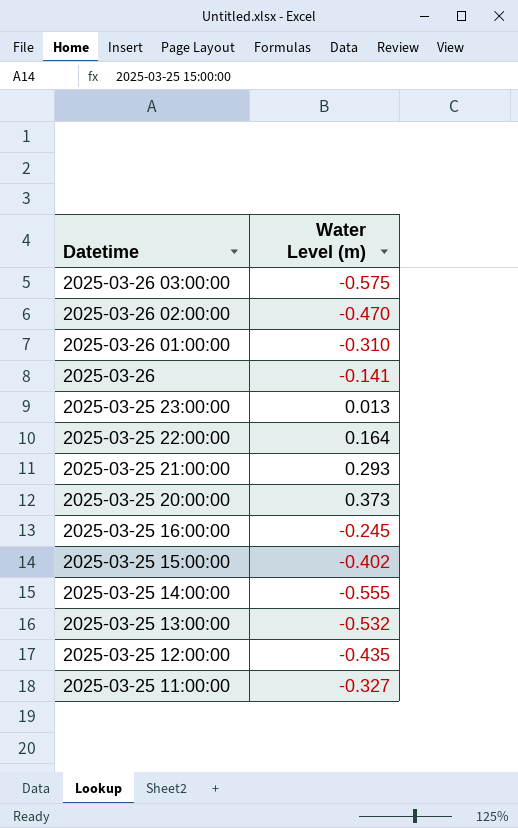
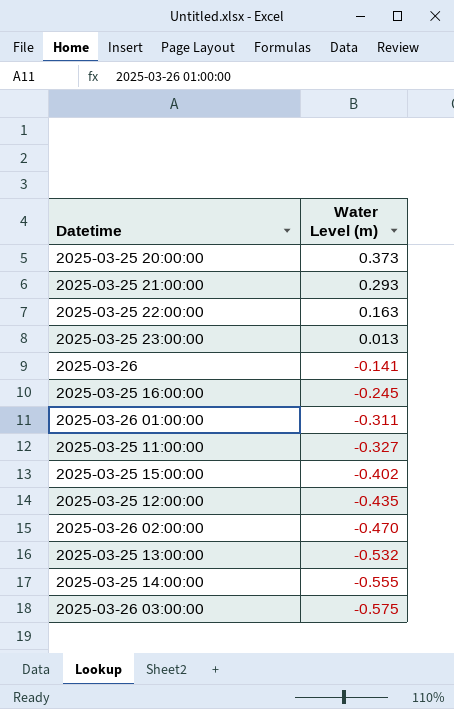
row order: Datetime descending -> Water Level (m) descending
2025-03-25 22:00:00 | Water Level (m): 0.164 -> 0.163
2025-03-26 01:00:00 | Water Level (m): -0.310 -> -0.311

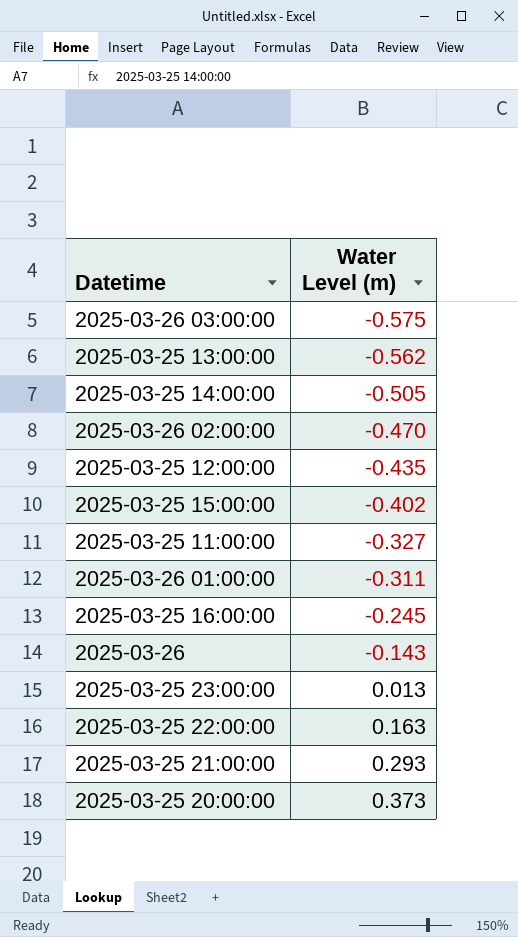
row order: Water Level (m) descending -> Water Level (m) ascending
2025-03-25 13:00:00 | Water Level (m): -0.532 -> -0.562
2025-03-25 14:00:00 | Water Level (m): -0.555 -> -0.505
2025-03-26 | Water Level (m): -0.141 -> -0.143

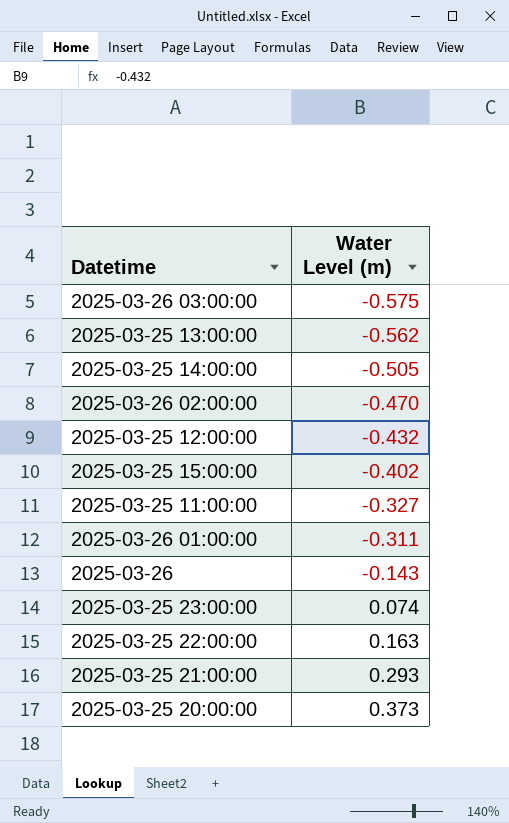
row 2025-03-25 16:00:00: -0.245 -> none
2025-03-25 12:00:00 | Water Level (m): -0.435 -> -0.432
2025-03-25 23:00:00 | Water Level (m): 0.013 -> 0.074

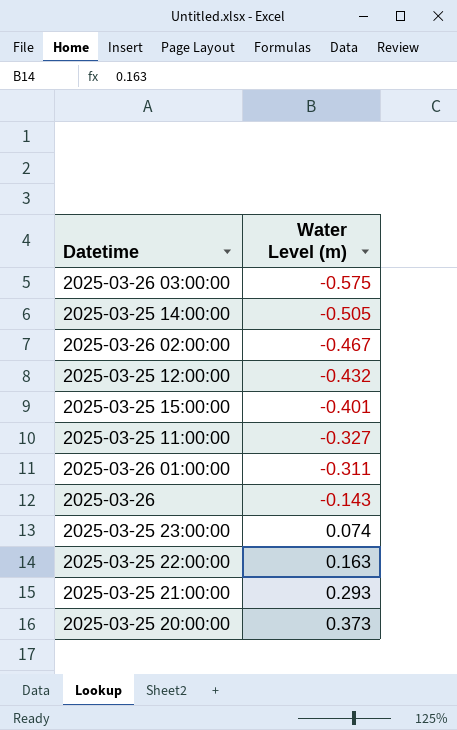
row 2025-03-25 13:00:00: -0.562 -> none
2025-03-26 02:00:00 | Water Level (m): -0.470 -> -0.467
2025-03-25 15:00:00 | Water Level (m): -0.402 -> -0.401

